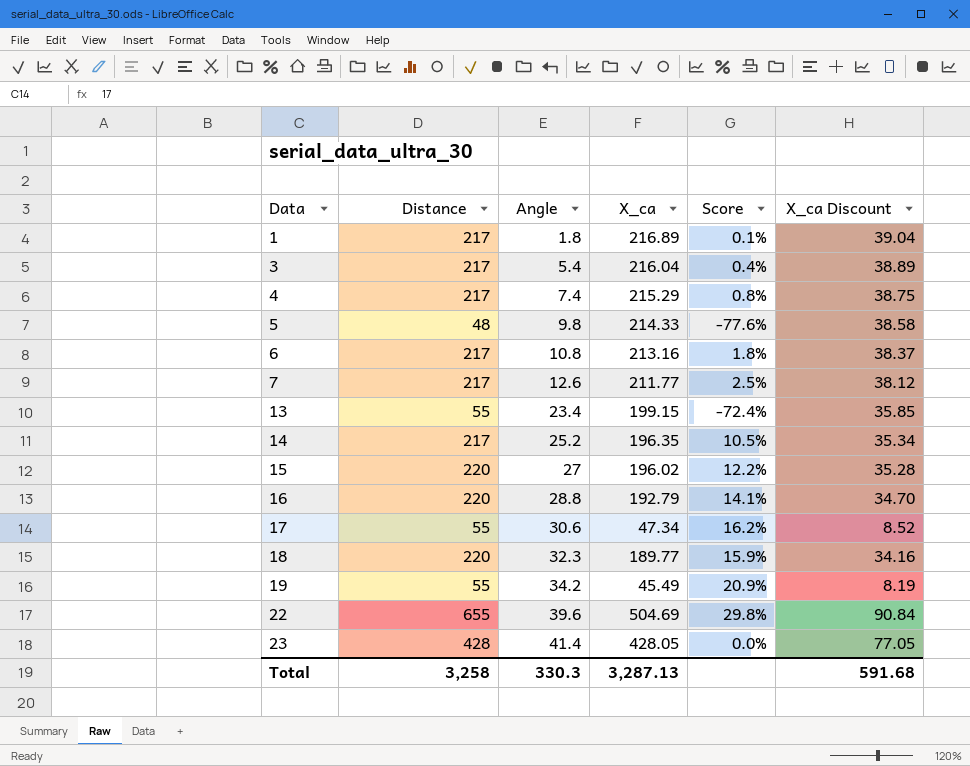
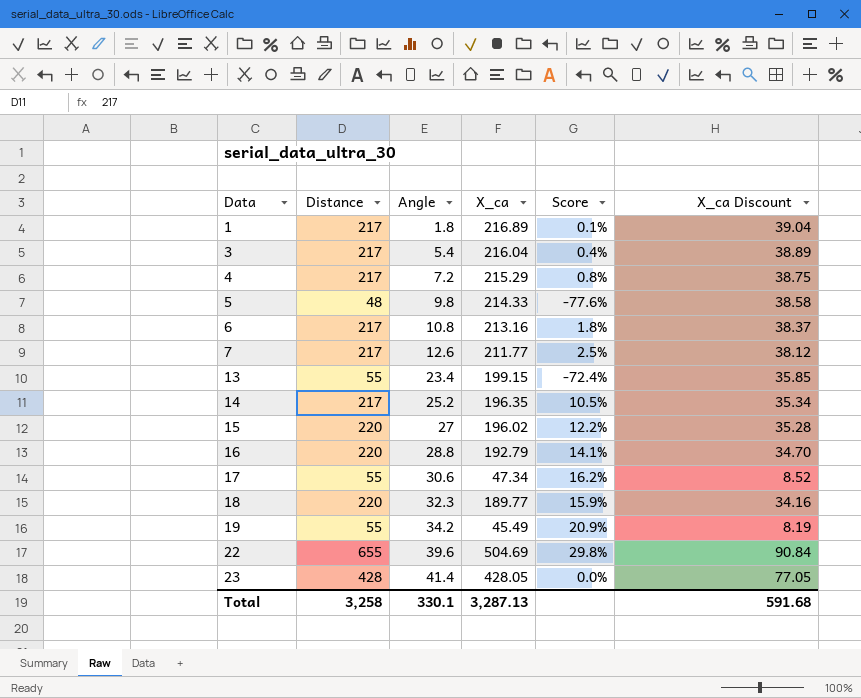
4 | Angle: 7.4 -> 7.2
Total | Angle: 330.3 -> 330.1

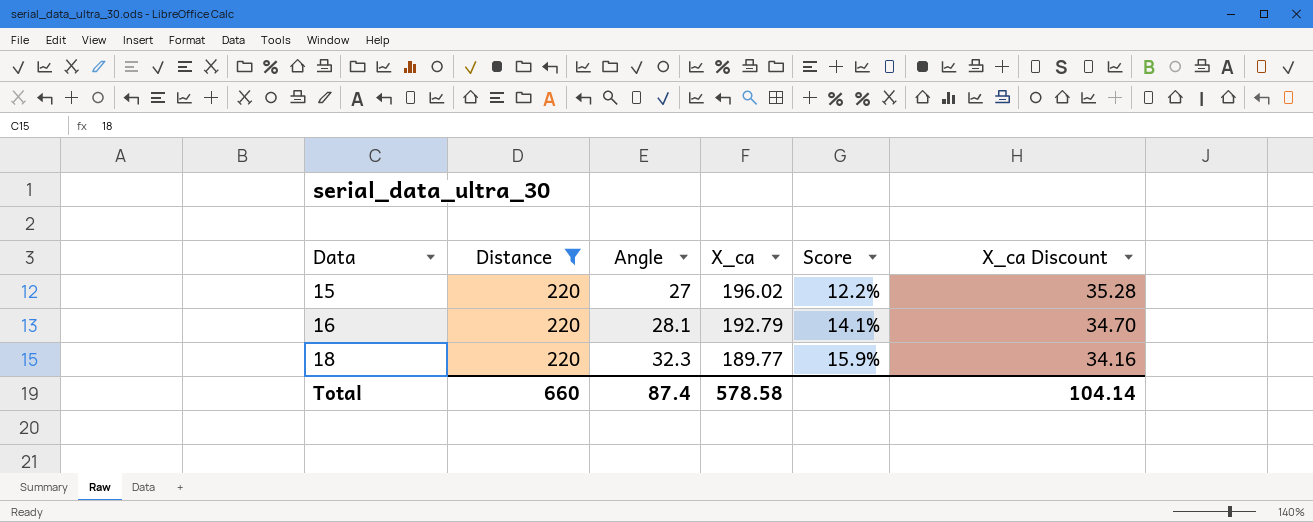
filter: none -> Distance = 220
16 | Angle: 28.8 -> 28.1
Total | Distance: 3,258 -> 660
Total | Angle: 330.1 -> 87.4
Total | X_ca: 3,287.13 -> 578.58
Total | X_ca Discount: 591.68 -> 104.14

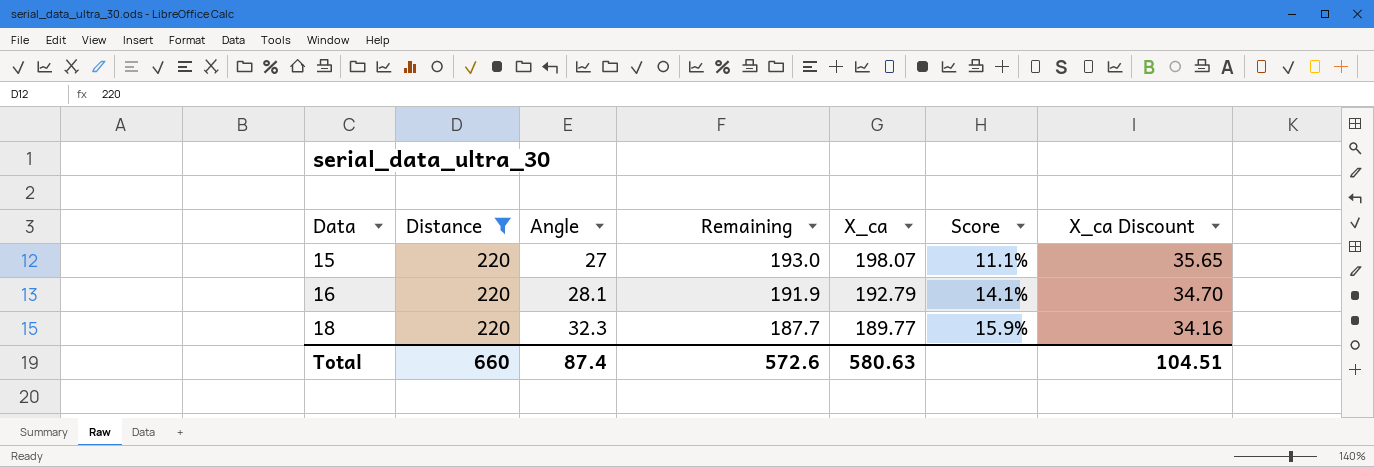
column Remaining | formula: none -> [Distance] - [Angle]
15 | X_ca: 196.02 -> 198.07
15 | Score: 12.2% -> 11.1%
15 | X_ca Discount: 35.28 -> 35.65
Total | X_ca: 578.58 -> 580.63
Total | X_ca Discount: 104.14 -> 104.51

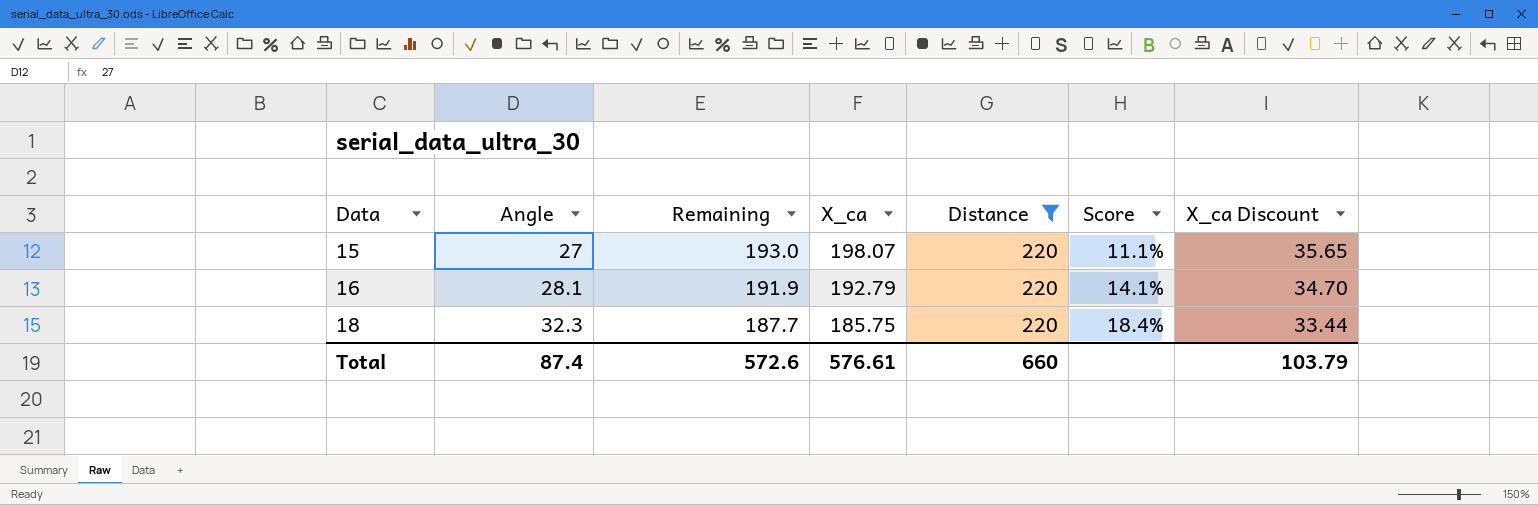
column Distance | position: 2 -> 5
18 | X_ca: 189.77 -> 185.75
18 | Score: 15.9% -> 18.4%
18 | X_ca Discount: 34.16 -> 33.44
Total | X_ca: 580.63 -> 576.61
Total | X_ca Discount: 104.51 -> 103.79

